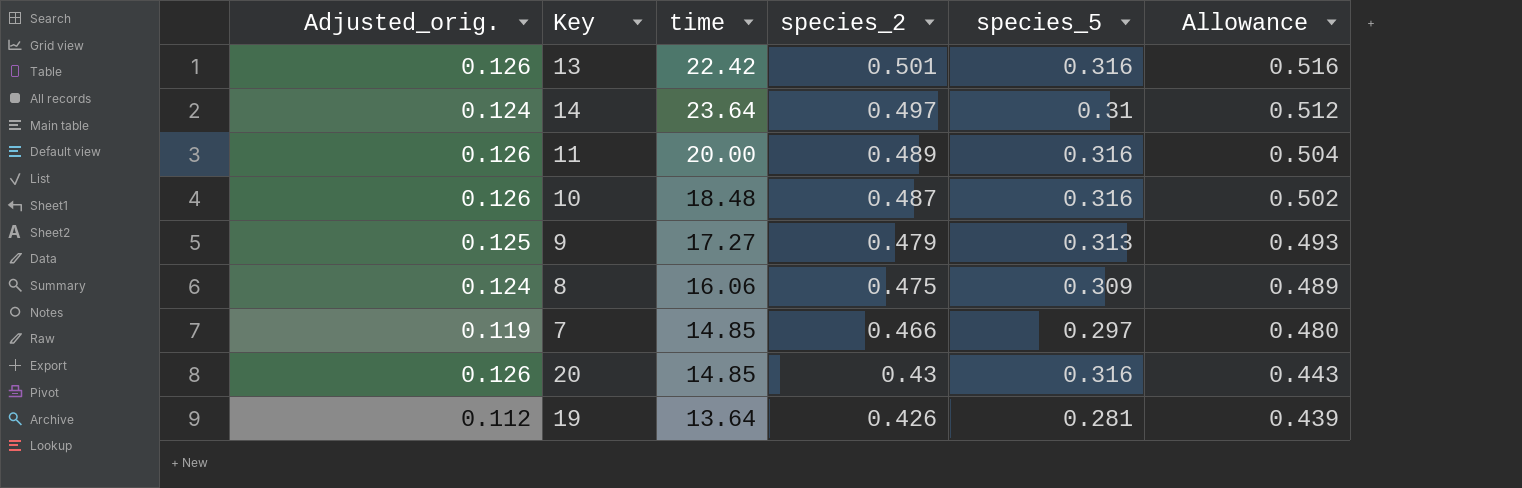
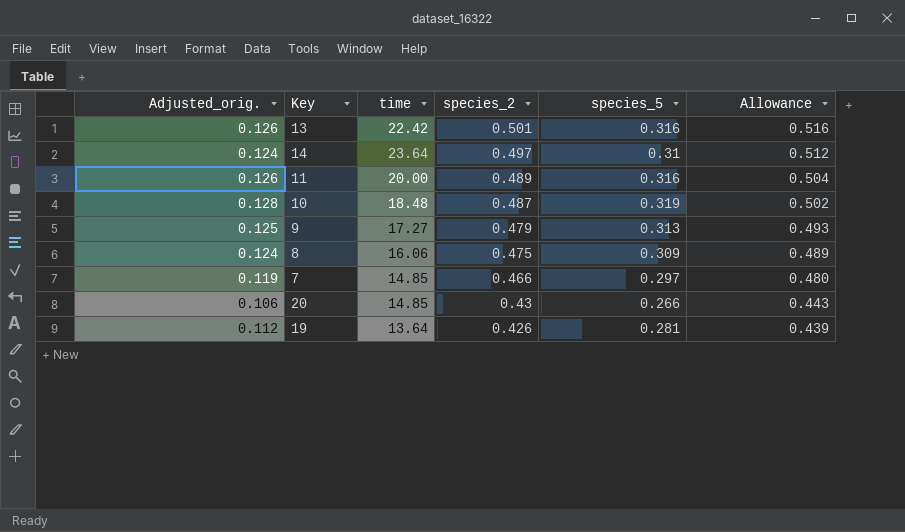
10 | Adjusted_orig.: 0.126 -> 0.128
10 | species_5: 0.316 -> 0.319
20 | Adjusted_orig.: 0.126 -> 0.106
20 | species_5: 0.316 -> 0.266

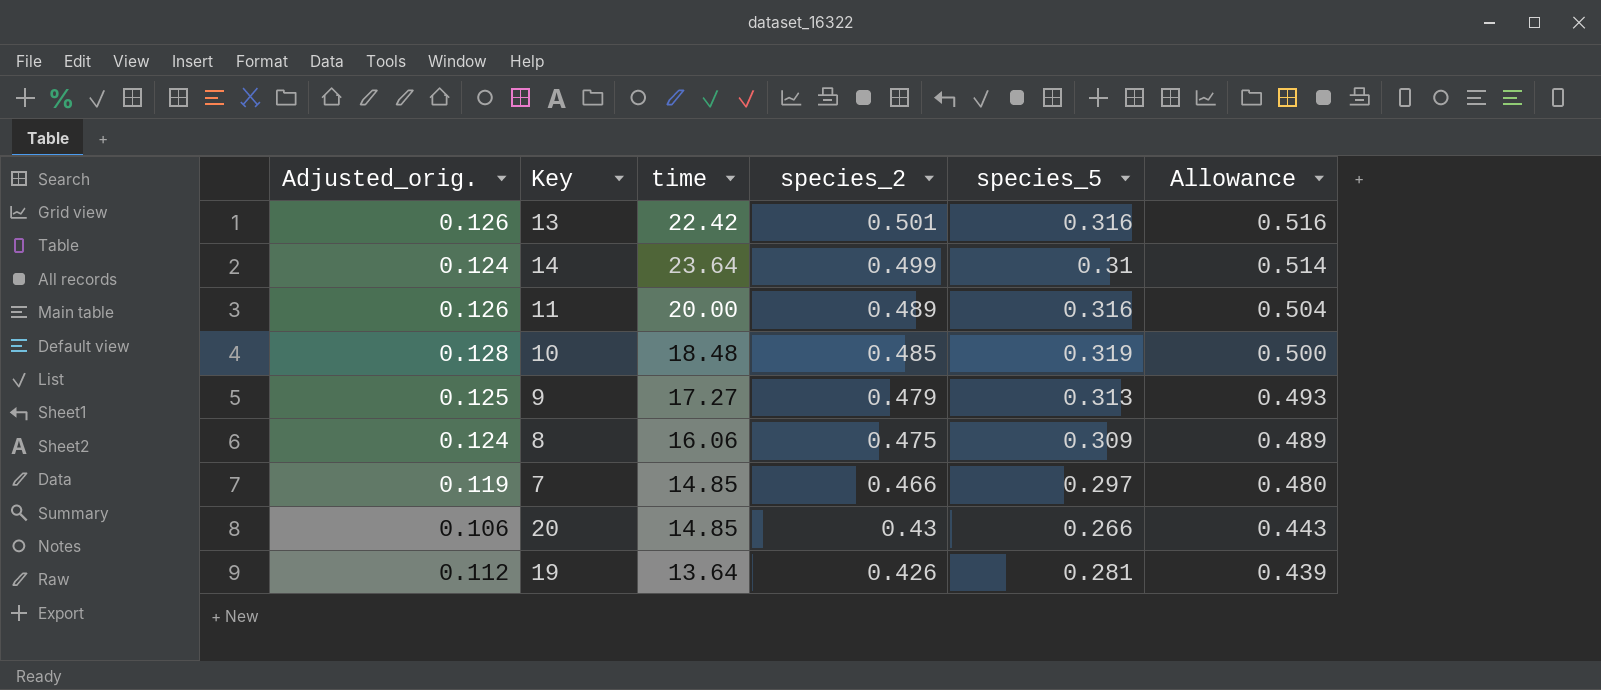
14 | species_2: 0.497 -> 0.499
14 | Allowance: 0.512 -> 0.514
10 | species_2: 0.487 -> 0.485
10 | Allowance: 0.502 -> 0.500

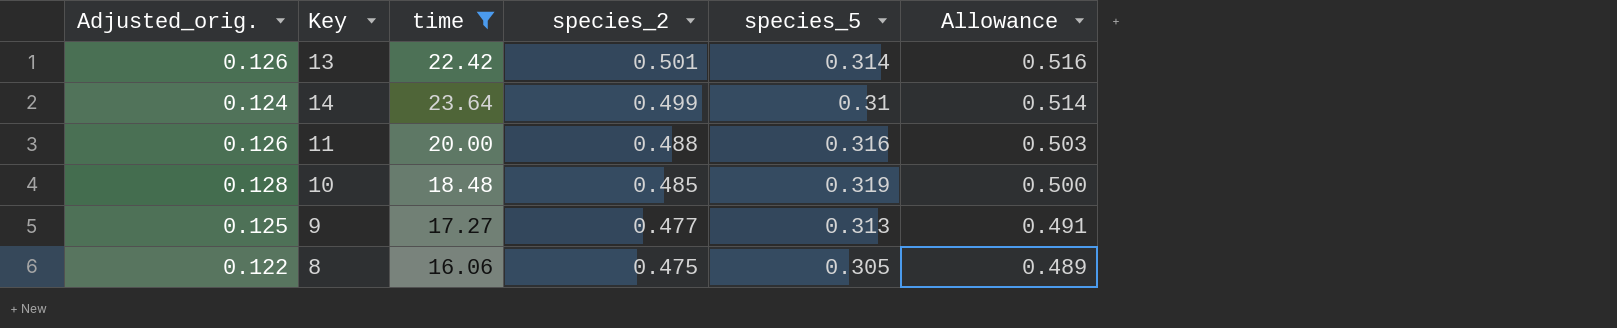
filter: none -> time >= 16.06
13 | species_5: 0.316 -> 0.314
11 | species_2: 0.489 -> 0.488
11 | Allowance: 0.504 -> 0.503
9 | species_2: 0.479 -> 0.477
9 | Allowance: 0.493 -> 0.491
8 | Adjusted_orig.: 0.124 -> 0.122
8 | species_5: 0.309 -> 0.305

